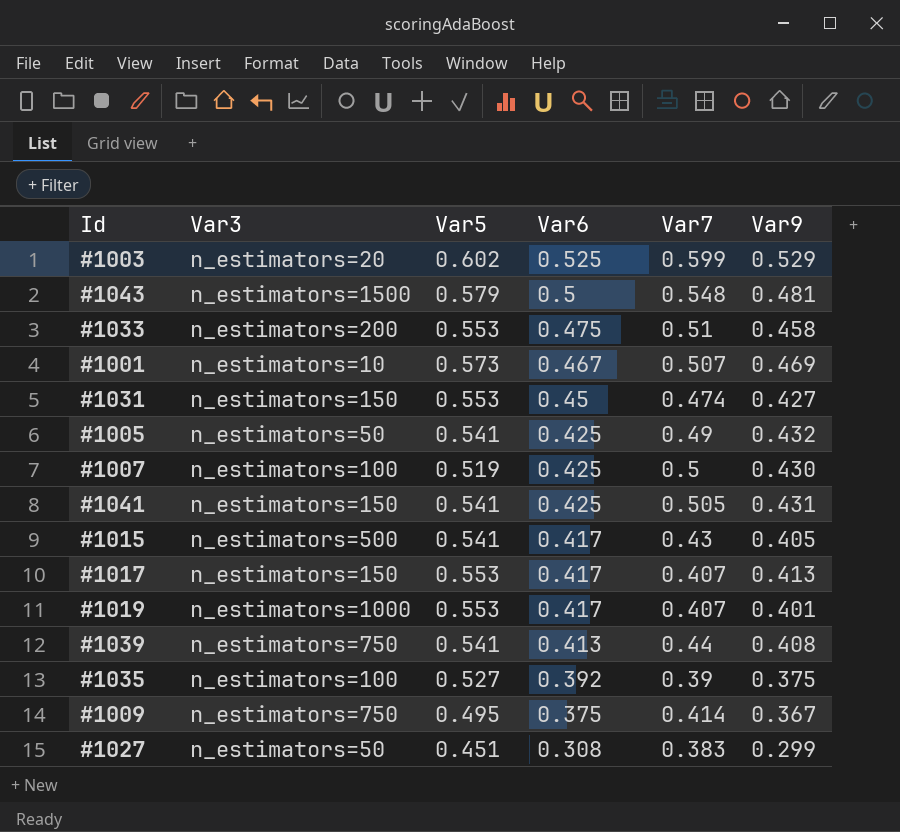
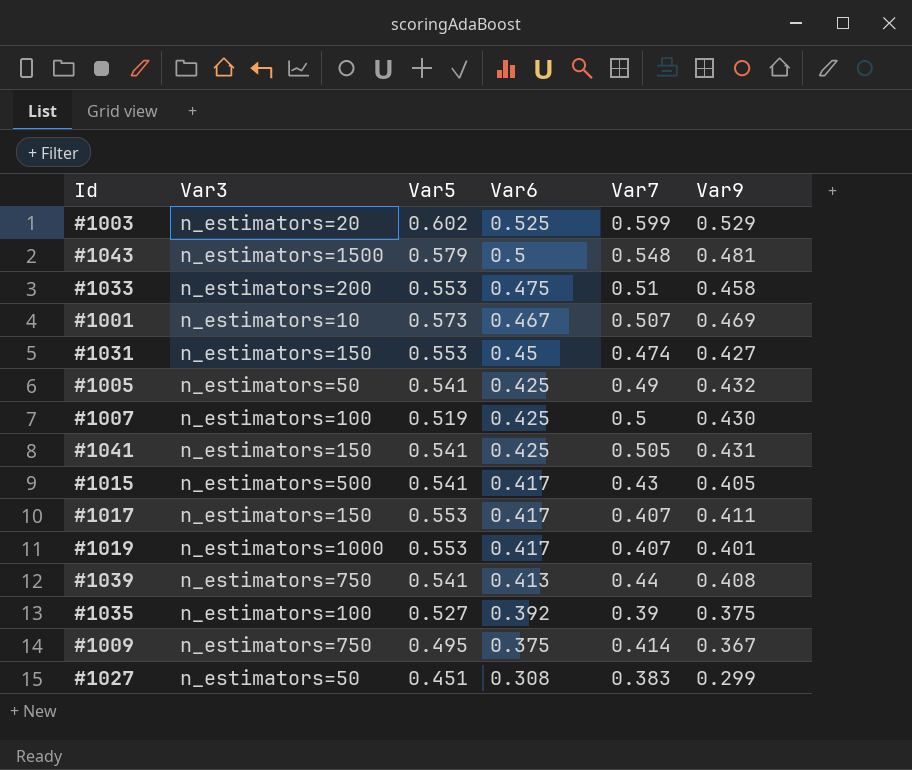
#1017 | Var9: 0.413 -> 0.411

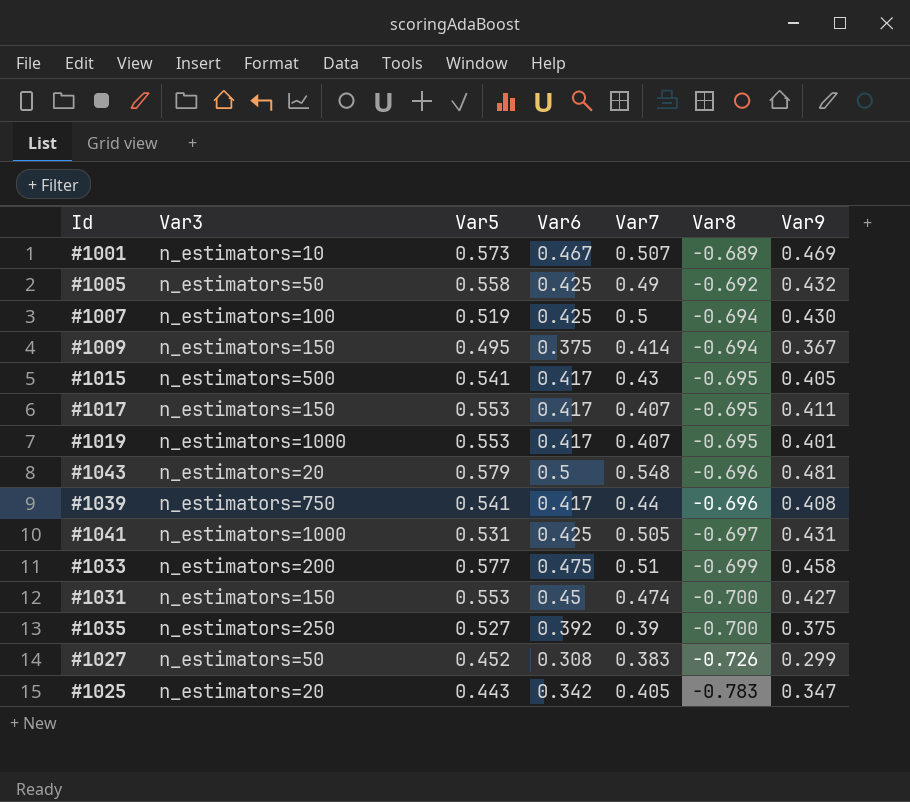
row order: Var6 descending -> Var8 descending
column Var8 | position: none -> 6
row #1003: n_estimators=20 | 0.602 | 0.525 | 0.599 | 0.529 -> none
#1005 | Var5: 0.541 -> 0.558
#1009 | Var3: n_estimators=750 -> n_estimators=150
#1043 | Var3: n_estimators=1500 -> n_estimators=20
#1039 | Var6: 0.413 -> 0.417
#1041 | Var3: n_estimators=150 -> n_estimators=1000
#1041 | Var5: 0.541 -> 0.531
#1033 | Var5: 0.553 -> 0.577
#1035 | Var3: n_estimators=100 -> n_estimators=250
#1027 | Var5: 0.451 -> 0.452
row #1025: none -> n_estimators=20 | 0.443 | 0.342 | 0.405 | -0.783 | 0.347

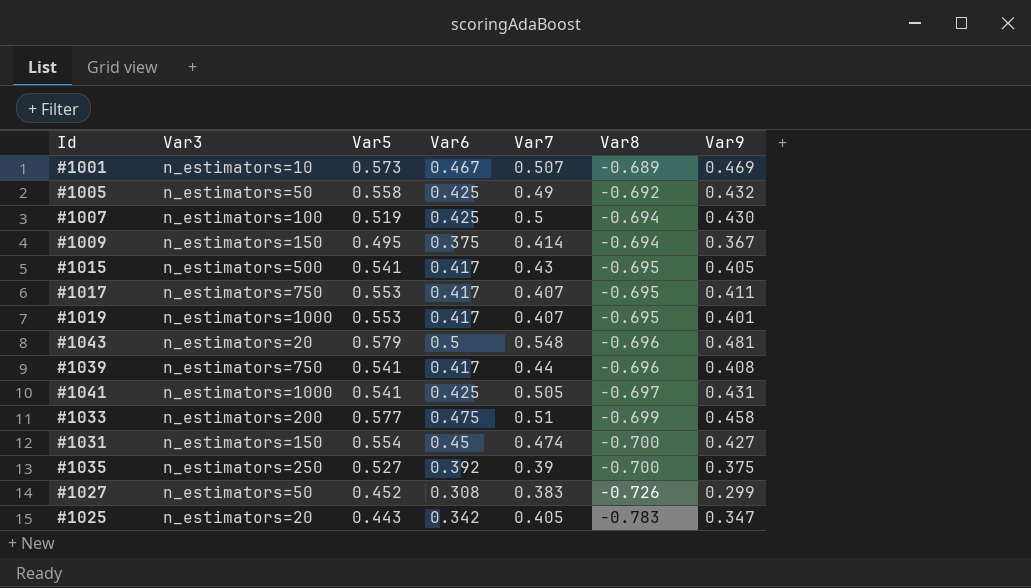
#1017 | Var3: n_estimators=150 -> n_estimators=750
#1041 | Var5: 0.531 -> 0.541
#1031 | Var5: 0.553 -> 0.554

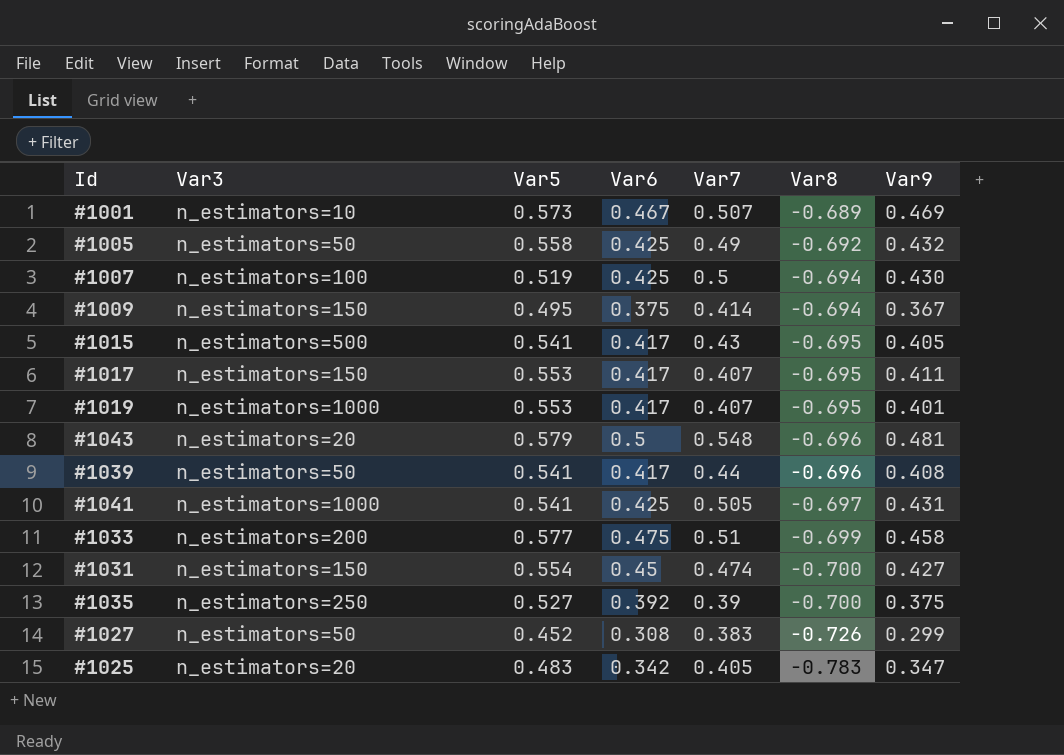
#1017 | Var3: n_estimators=750 -> n_estimators=150
#1039 | Var3: n_estimators=750 -> n_estimators=50
#1025 | Var5: 0.443 -> 0.483

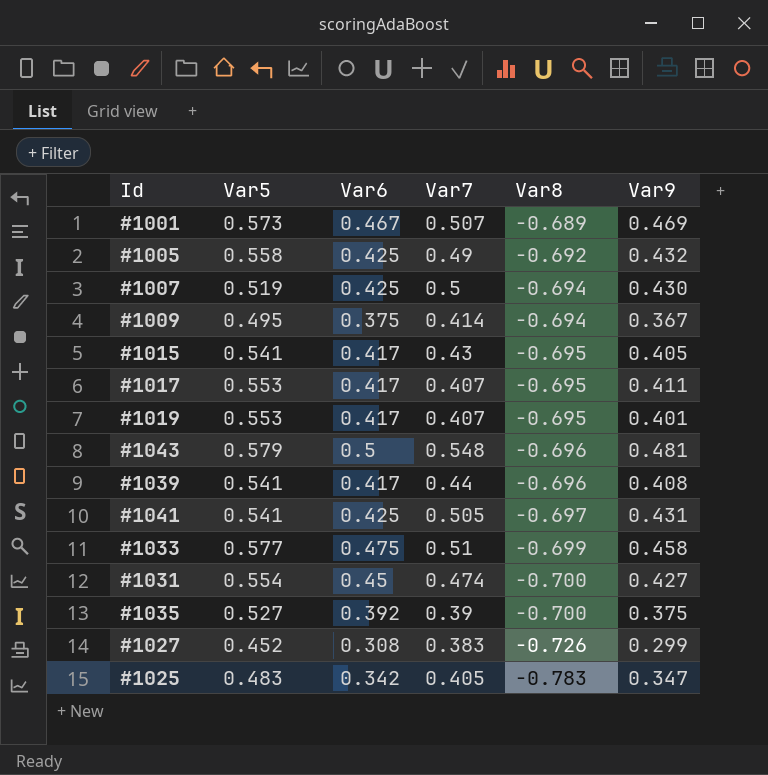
column Var3 | position: 2 -> none

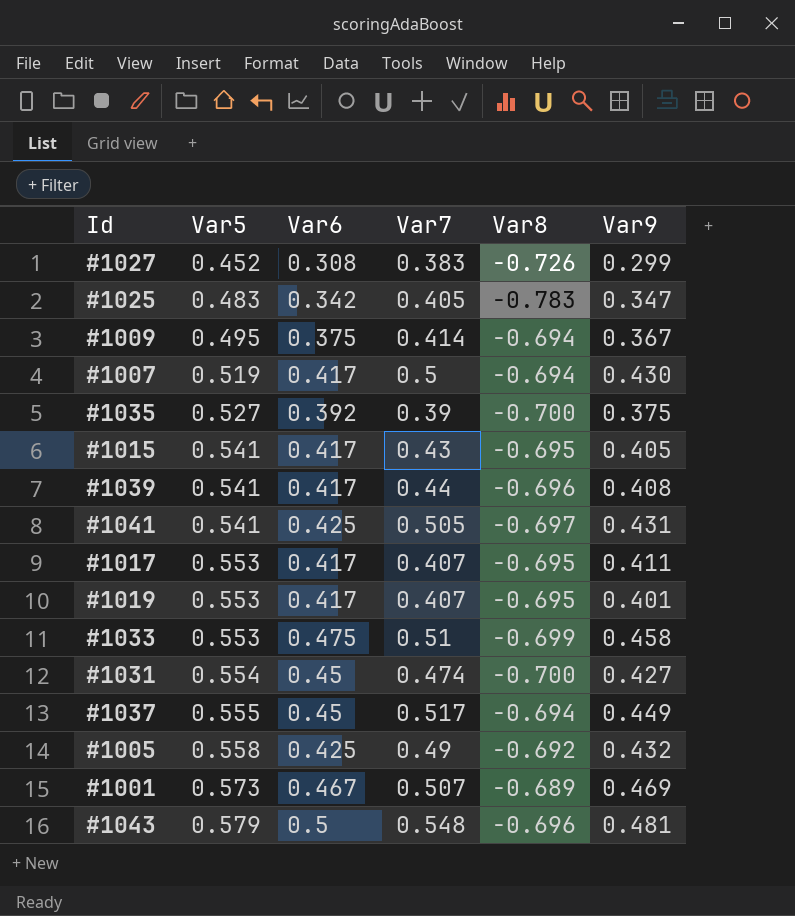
row order: Var8 descending -> Var5 ascending
#1007 | Var6: 0.425 -> 0.417
#1033 | Var5: 0.577 -> 0.553
row #1037: none -> 0.555 | 0.45 | 0.517 | -0.694 | 0.449

